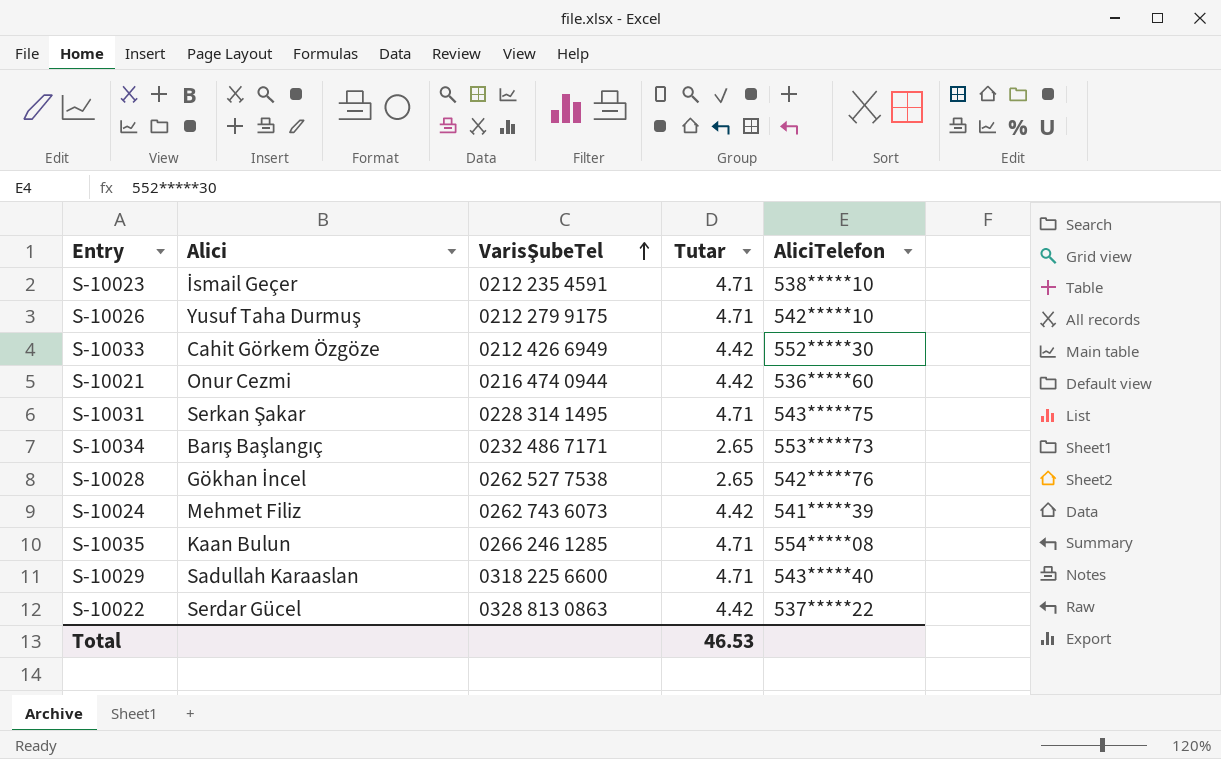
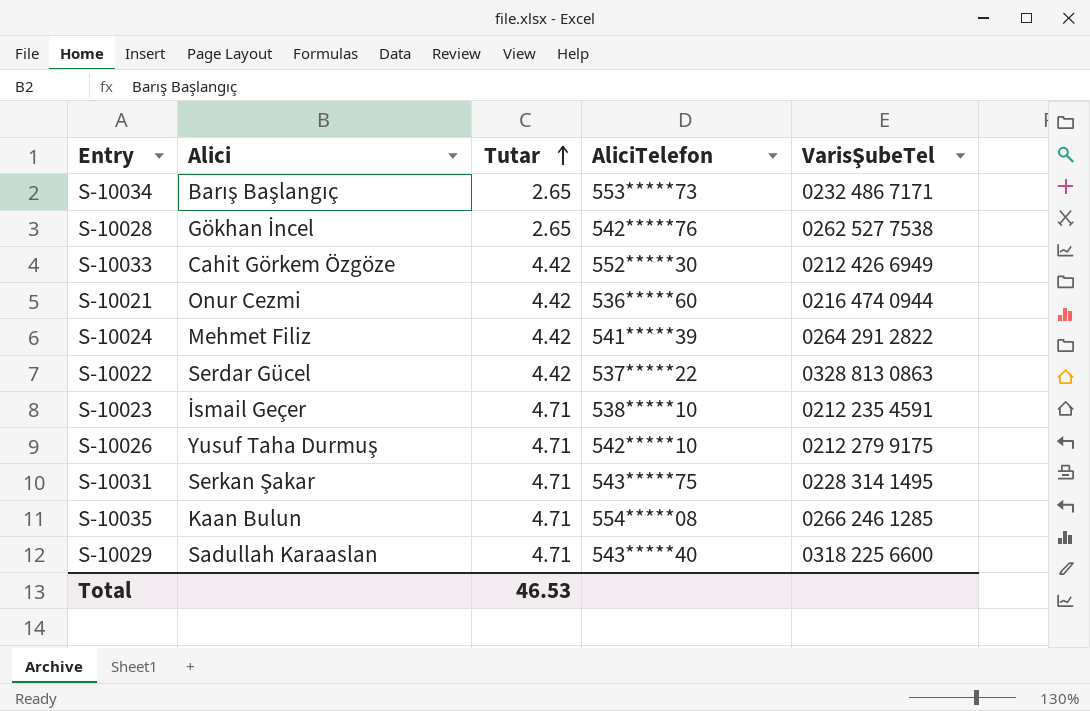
row order: VarisŞubeTel ascending -> Tutar ascending
column VarisŞubeTel | position: 3 -> 5
S-10024 | VarisŞubeTel: 0262 743 6073 -> 0264 291 2822

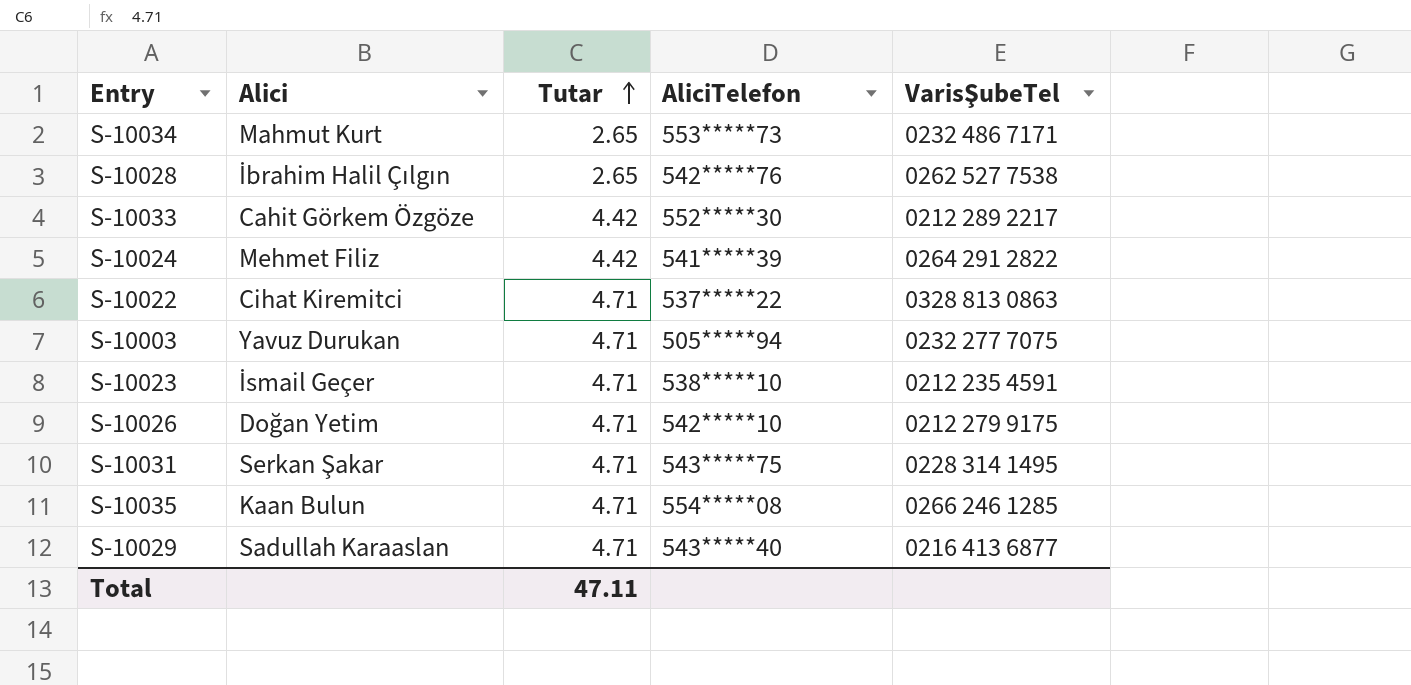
row S-10021: Onur Cezmi | 4.42 | 536*****60 | 0216 474 0944 -> none
S-10034 | Alici: Barış Başlangıç -> Mahmut Kurt
S-10028 | Alici: Gökhan İncel -> İbrahim Halil Çılgın
S-10033 | VarisŞubeTel: 0212 426 6949 -> 0212 289 2217
S-10022 | Alici: Serdar Gücel -> Cihat Kiremitci
S-10022 | Tutar: 4.42 -> 4.71
row S-10003: none -> Yavuz Durukan | 4.71 | 505*****94 | 0232 277 7075
S-10026 | Alici: Yusuf Taha Durmuş -> Doğan Yetim
S-10029 | VarisŞubeTel: 0318 225 6600 -> 0216 413 6877
Total | Tutar: 46.53 -> 47.11

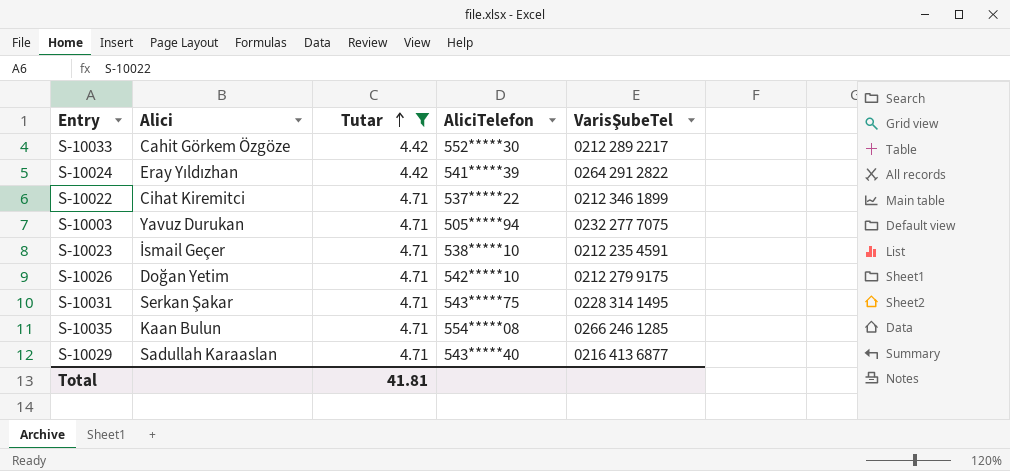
filter: none -> Tutar != 2.65
S-10024 | Alici: Mehmet Filiz -> Eray Yıldızhan
S-10022 | VarisŞubeTel: 0328 813 0863 -> 0212 346 1899
Total | Tutar: 47.11 -> 41.81

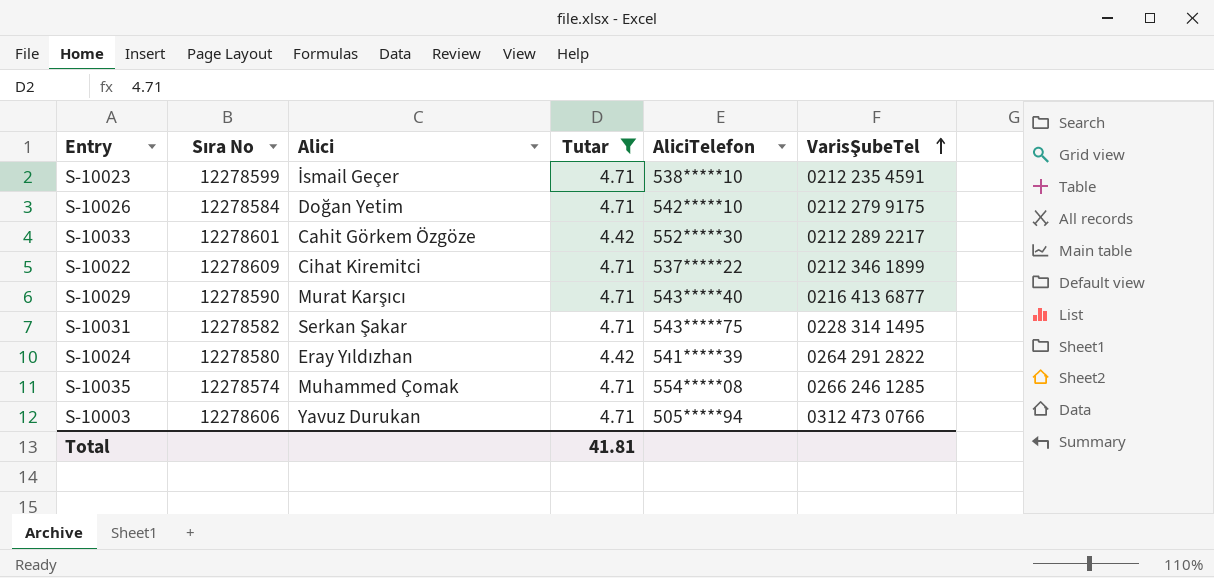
row order: Tutar ascending -> VarisŞubeTel ascending
column Sıra No | position: none -> 2
S-10029 | Alici: Sadullah Karaaslan -> Murat Karşıcı
S-10035 | Alici: Kaan Bulun -> Muhammed Çomak
S-10003 | VarisŞubeTel: 0232 277 7075 -> 0312 473 0766

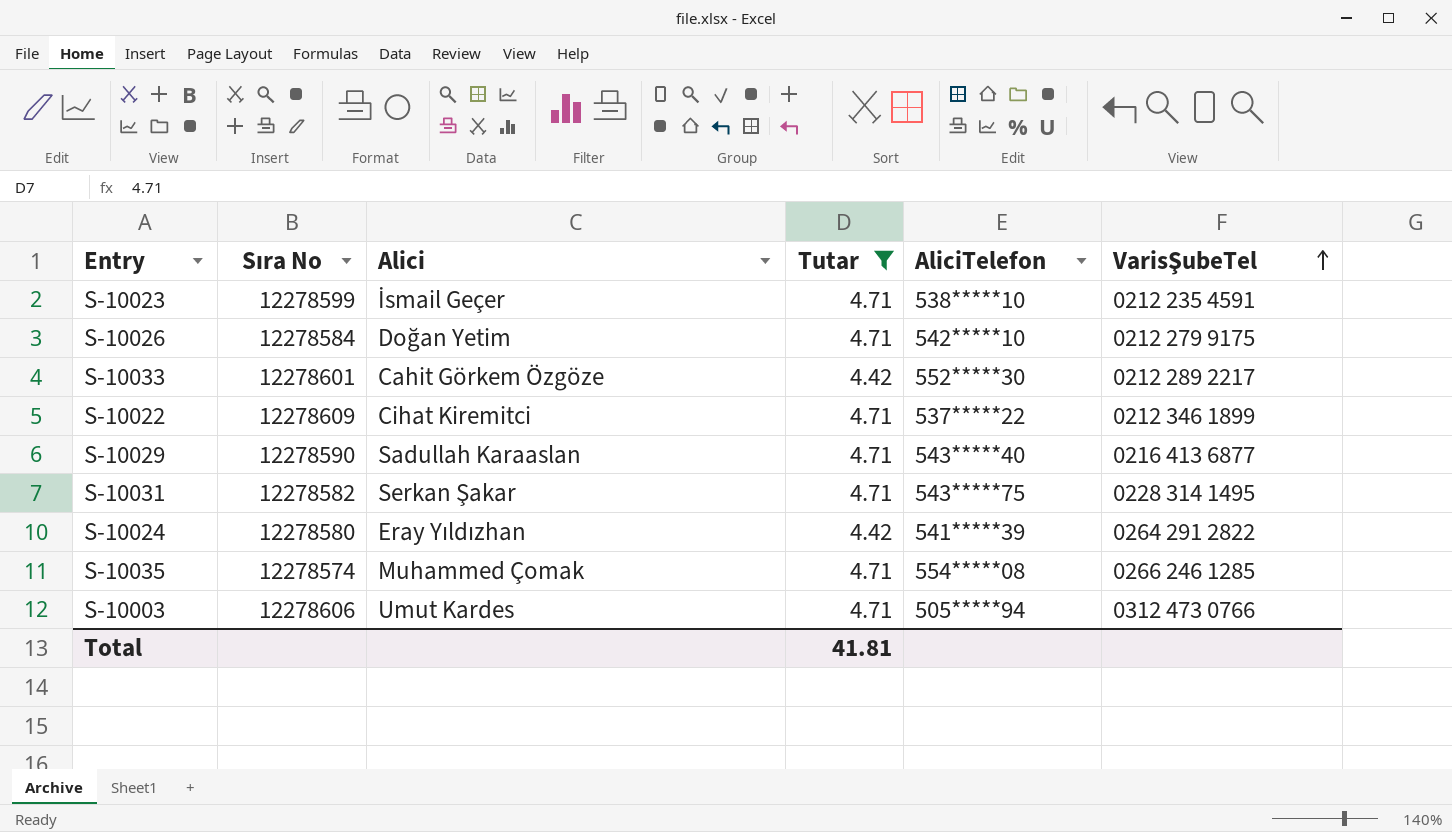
S-10029 | Alici: Murat Karşıcı -> Sadullah Karaaslan
S-10003 | Alici: Yavuz Durukan -> Umut Kardes

